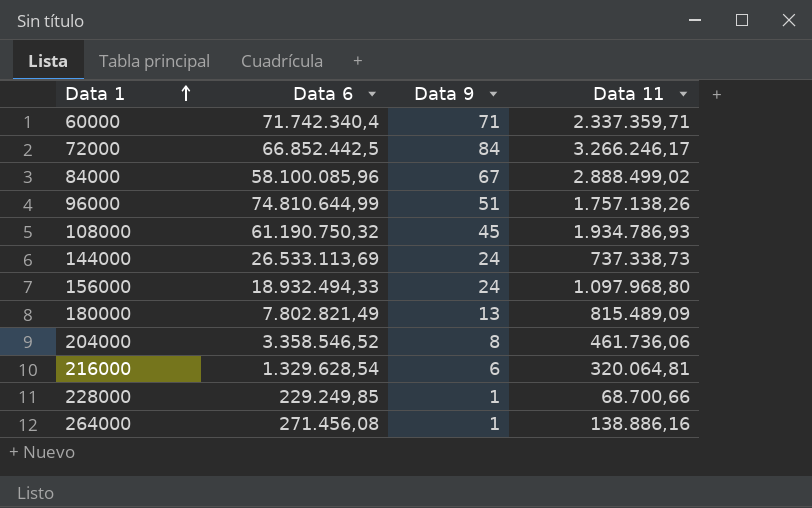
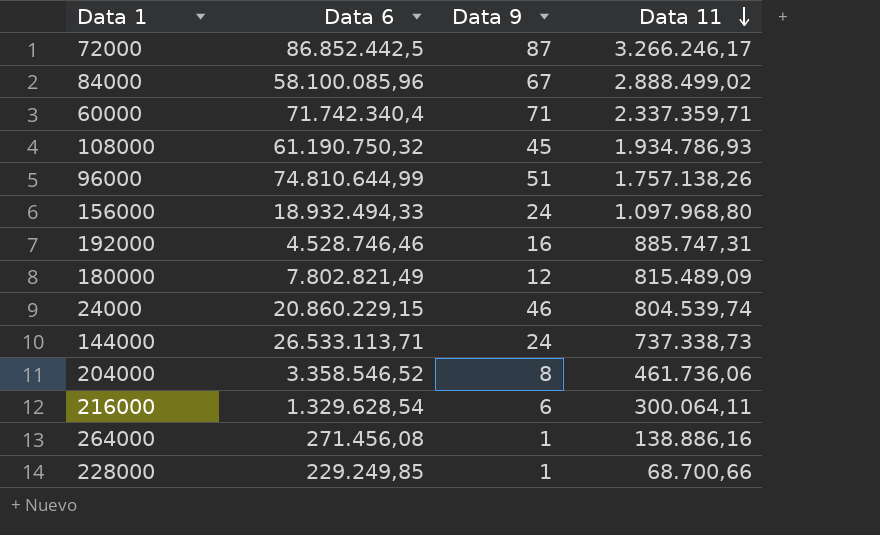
row order: Data 1 ascending -> Data 11 descending
72000 | Data 6: 66.852.442,5 -> 86.852.442,5
72000 | Data 9: 84 -> 87
row 192000: none -> 4.528.746,46 | 16 | 885.747,31
180000 | Data 9: 13 -> 12
row 24000: none -> 20.860.229,15 | 46 | 804.539,74
144000 | Data 6: 26.533.113,69 -> 26.533.113,71
216000 | Data 11: 320.064,81 -> 300.064,11

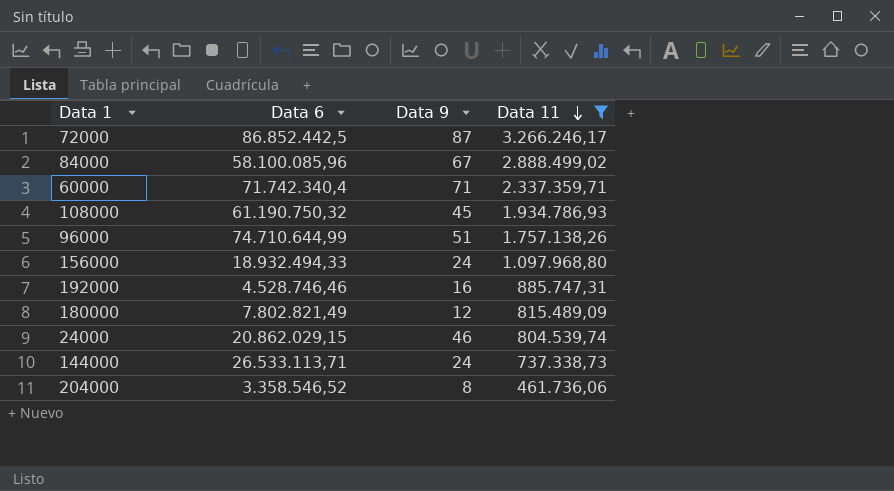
filter: none -> Data 11 >= 461.736,06
96000 | Data 6: 74.810.644,99 -> 74.710.644,99
24000 | Data 6: 20.860.229,15 -> 20.862.029,15

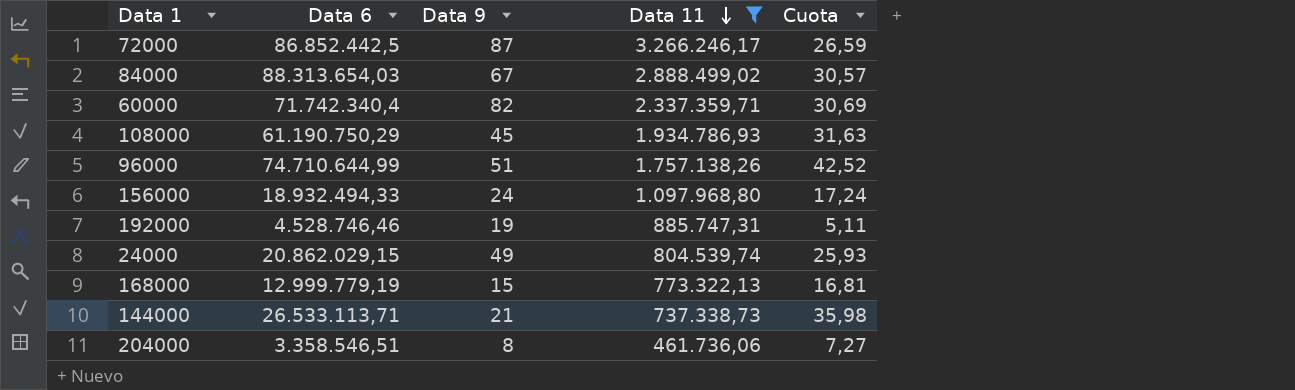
column Cuota | formula: none -> [Data 6] / [Data 11]
row 180000: 7.802.821,49 | 12 | 815.489,09 -> none
84000 | Data 6: 58.100.085,96 -> 88.313.654,03
60000 | Data 9: 71 -> 82
108000 | Data 6: 61.190.750,32 -> 61.190.750,29
192000 | Data 9: 16 -> 19
24000 | Data 9: 46 -> 49
row 168000: none -> 12.999.779,19 | 15 | 773.322,13 | 16,81
144000 | Data 9: 24 -> 21
204000 | Data 6: 3.358.546,52 -> 3.358.546,51

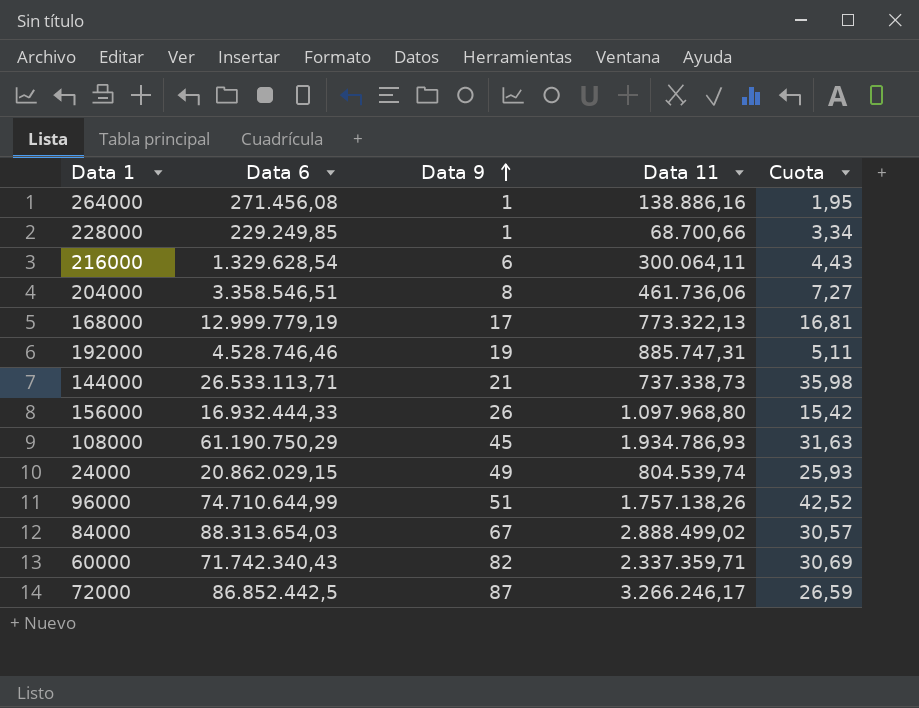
filter: Data 11 >= 461.736,06 -> none
row order: Data 11 descending -> Data 9 ascending
168000 | Data 9: 15 -> 17
156000 | Data 6: 18.932.494,33 -> 16.932.444,33
156000 | Data 9: 24 -> 26
156000 | Cuota: 17,24 -> 15,42
60000 | Data 6: 71.742.340,4 -> 71.742.340,43

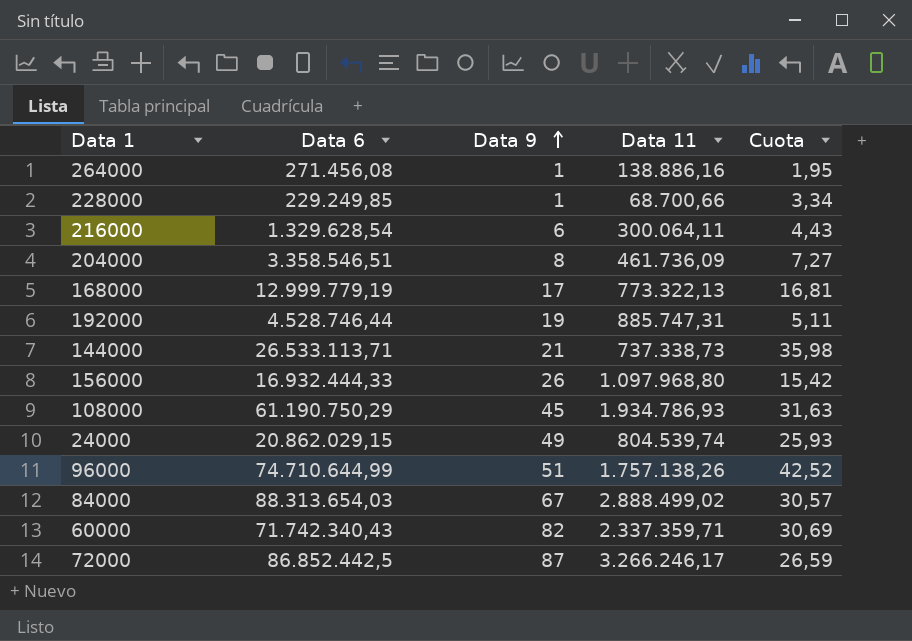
204000 | Data 11: 461.736,06 -> 461.736,09
192000 | Data 6: 4.528.746,46 -> 4.528.746,44

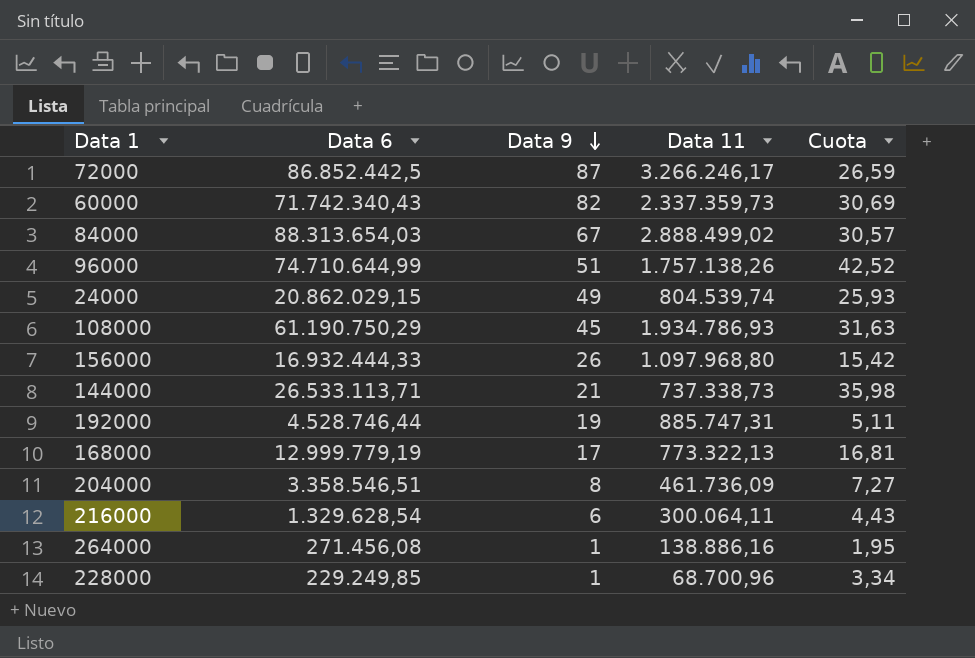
row order: Data 9 ascending -> Data 9 descending
60000 | Data 11: 2.337.359,71 -> 2.337.359,73
228000 | Data 11: 68.700,66 -> 68.700,96

